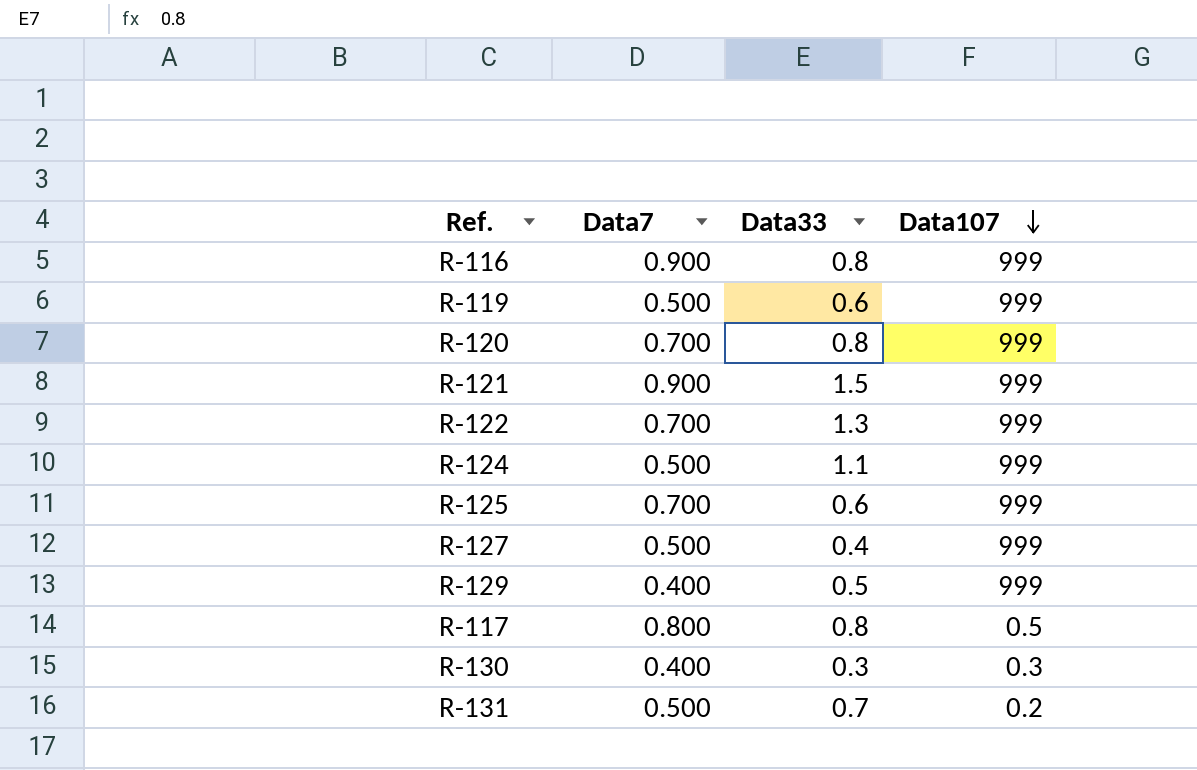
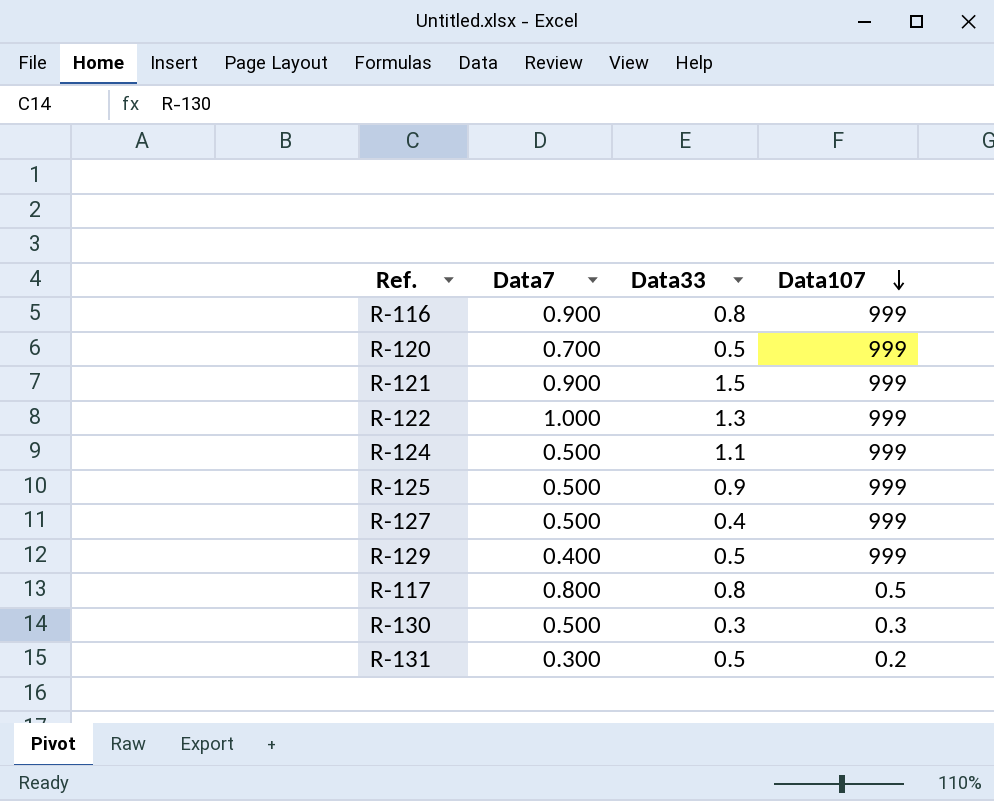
row R-119: 0.500 | 0.6 | 999 -> none
R-120 | Data33: 0.8 -> 0.5
R-122 | Data7: 0.700 -> 1.000
R-125 | Data7: 0.700 -> 0.500
R-125 | Data33: 0.6 -> 0.9
R-130 | Data7: 0.400 -> 0.500
R-131 | Data7: 0.500 -> 0.300
R-131 | Data33: 0.7 -> 0.5

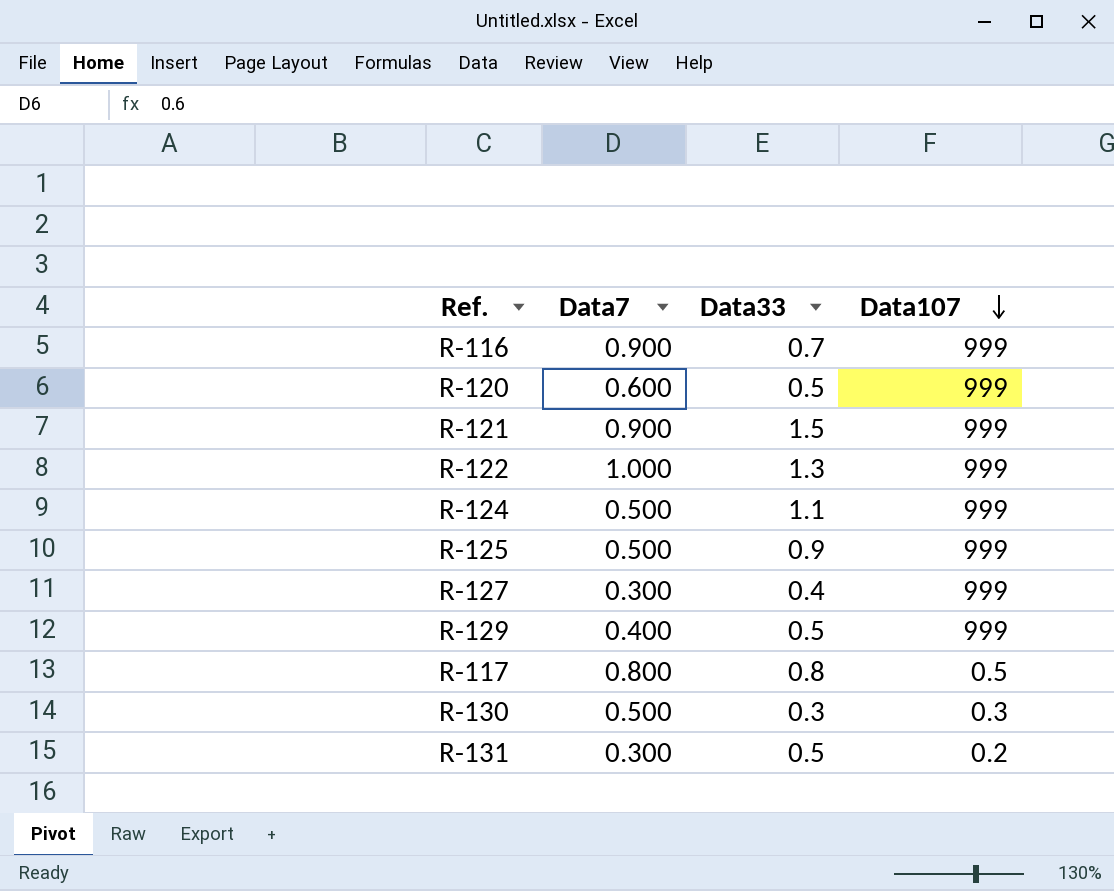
R-116 | Data33: 0.8 -> 0.7
R-120 | Data7: 0.700 -> 0.600
R-127 | Data7: 0.500 -> 0.300

